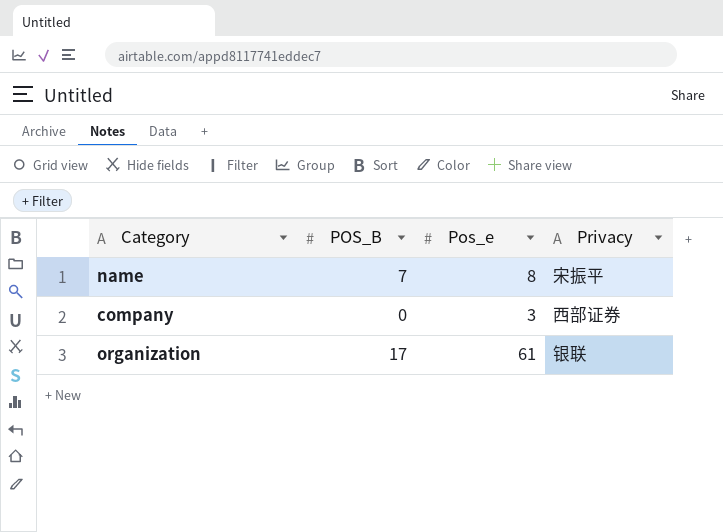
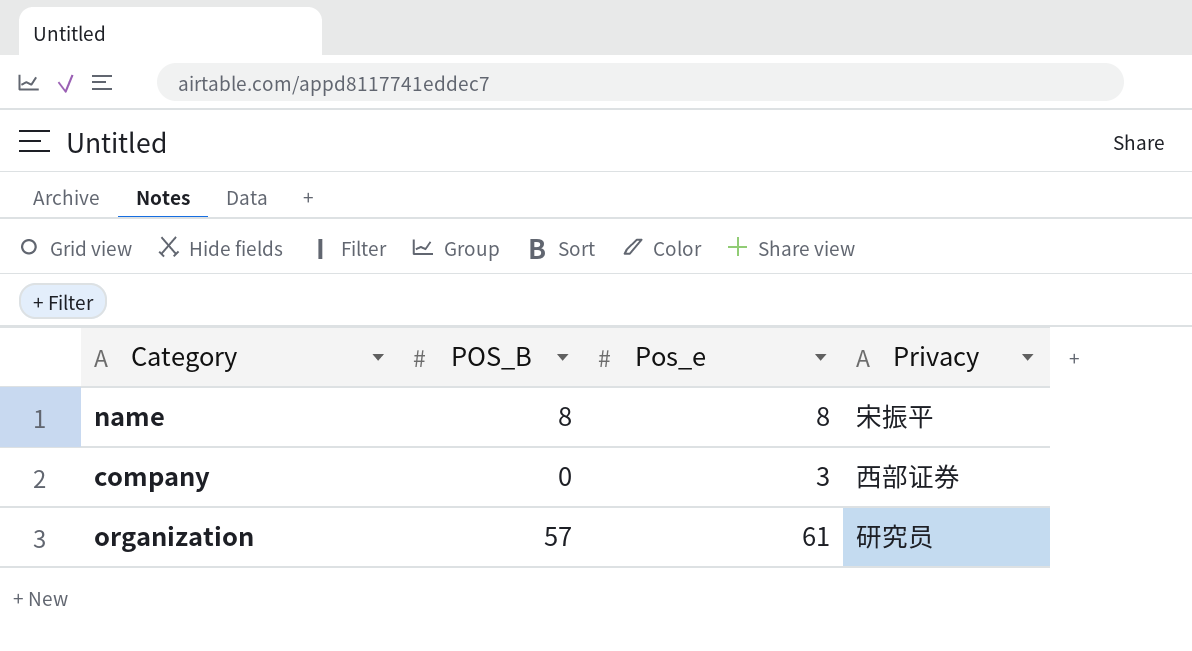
name | POS_B: 7 -> 8
organization | POS_B: 17 -> 57
organization | Privacy: 银联 -> 研究员

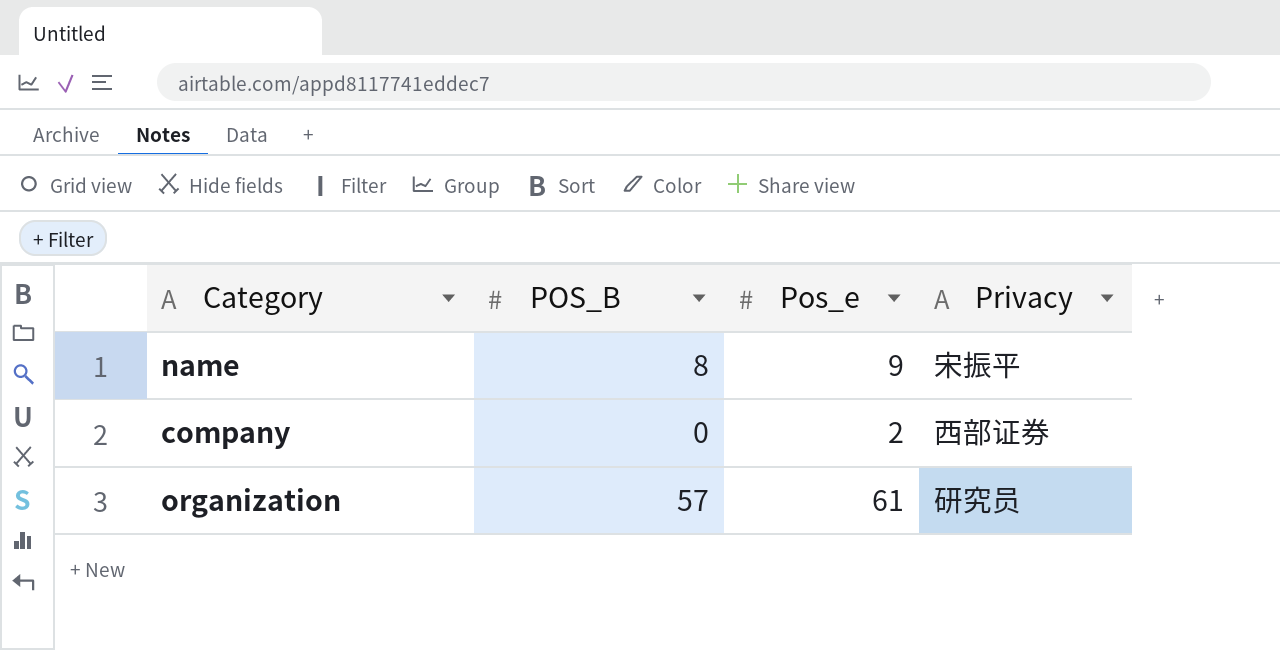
name | Pos_e: 8 -> 9
company | Pos_e: 3 -> 2

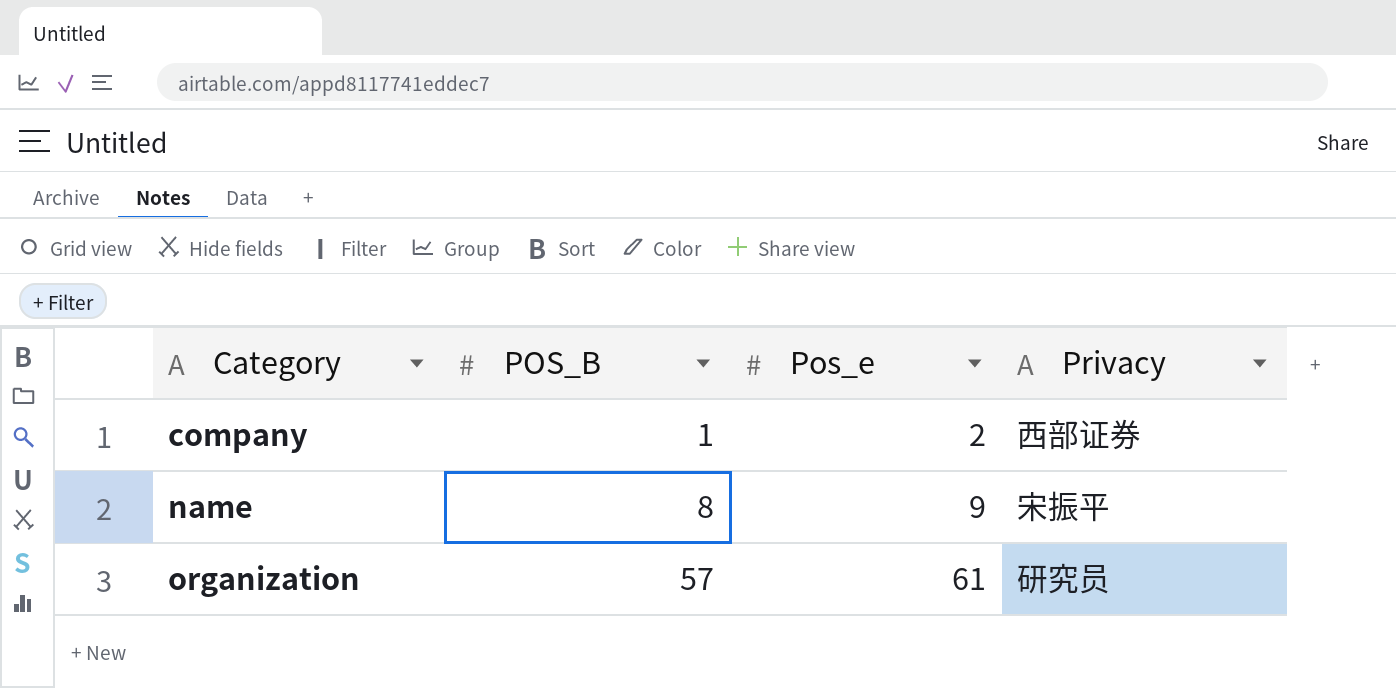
row order: none -> Category ascending
company | POS_B: 0 -> 1

